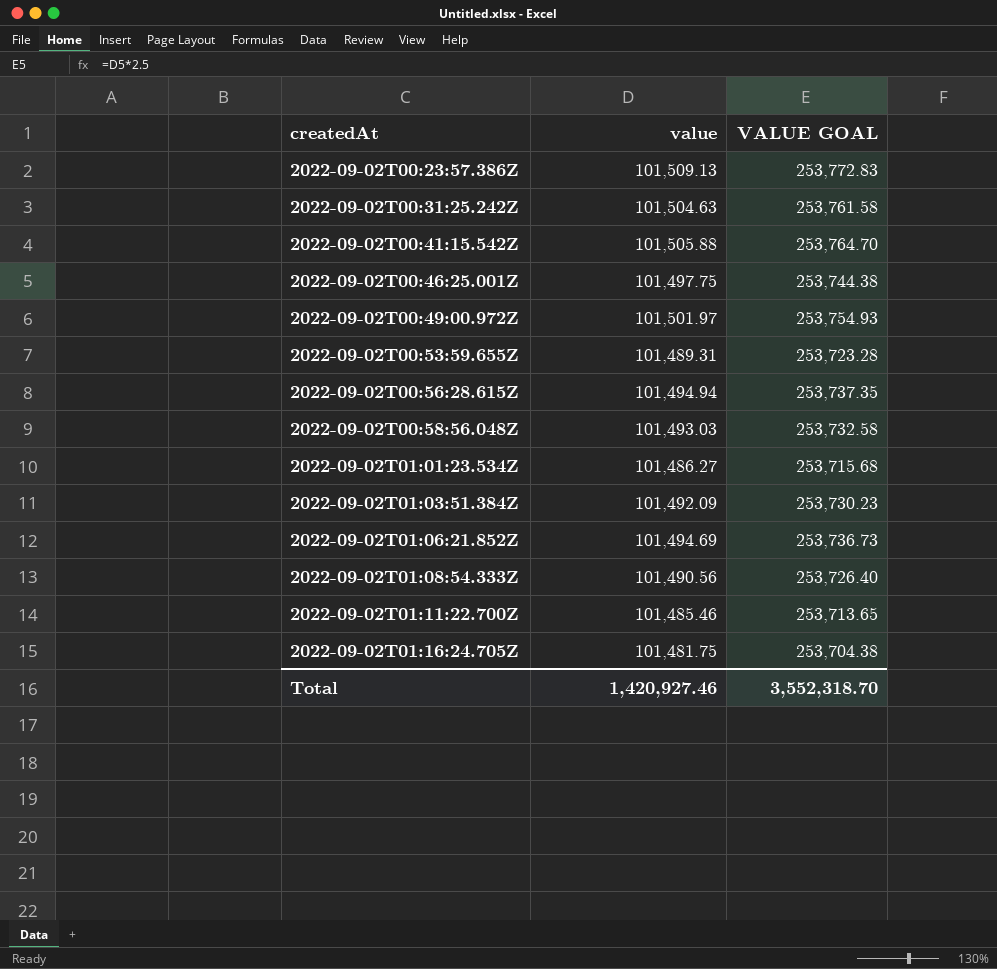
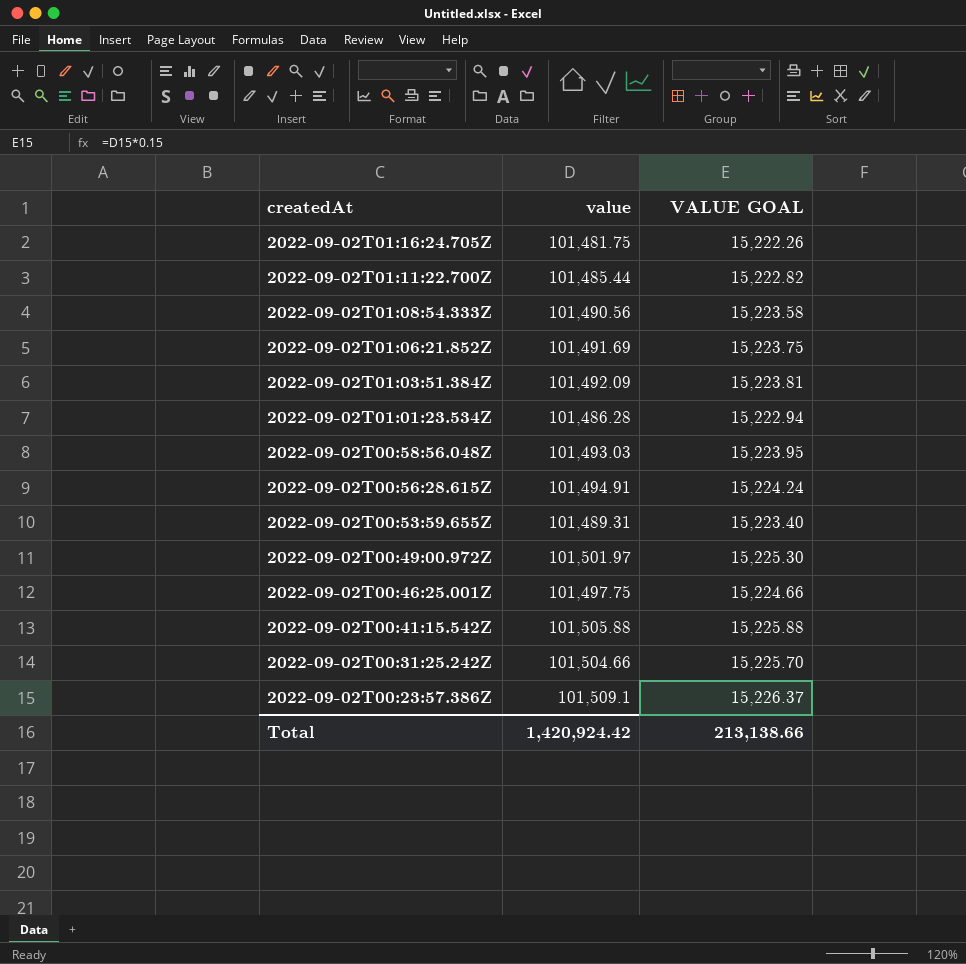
row order: createdAt ascending -> createdAt descending
column VALUE GOAL | formula: [value] * 2.5 -> [value] * 0.15
2022-09-02T01:11:22.700Z | value: 101,485.46 -> 101,485.44
2022-09-02T01:06:21.852Z | value: 101,494.69 -> 101,491.69
2022-09-02T01:01:23.534Z | value: 101,486.27 -> 101,486.28
2022-09-02T00:56:28.615Z | value: 101,494.94 -> 101,494.91
2022-09-02T00:31:25.242Z | value: 101,504.63 -> 101,504.66
2022-09-02T00:23:57.386Z | value: 101,509.13 -> 101,509.1
Total | value: 1,420,927.46 -> 1,420,924.42
Total | VALUE GOAL: 3,552,318.70 -> 213,138.66

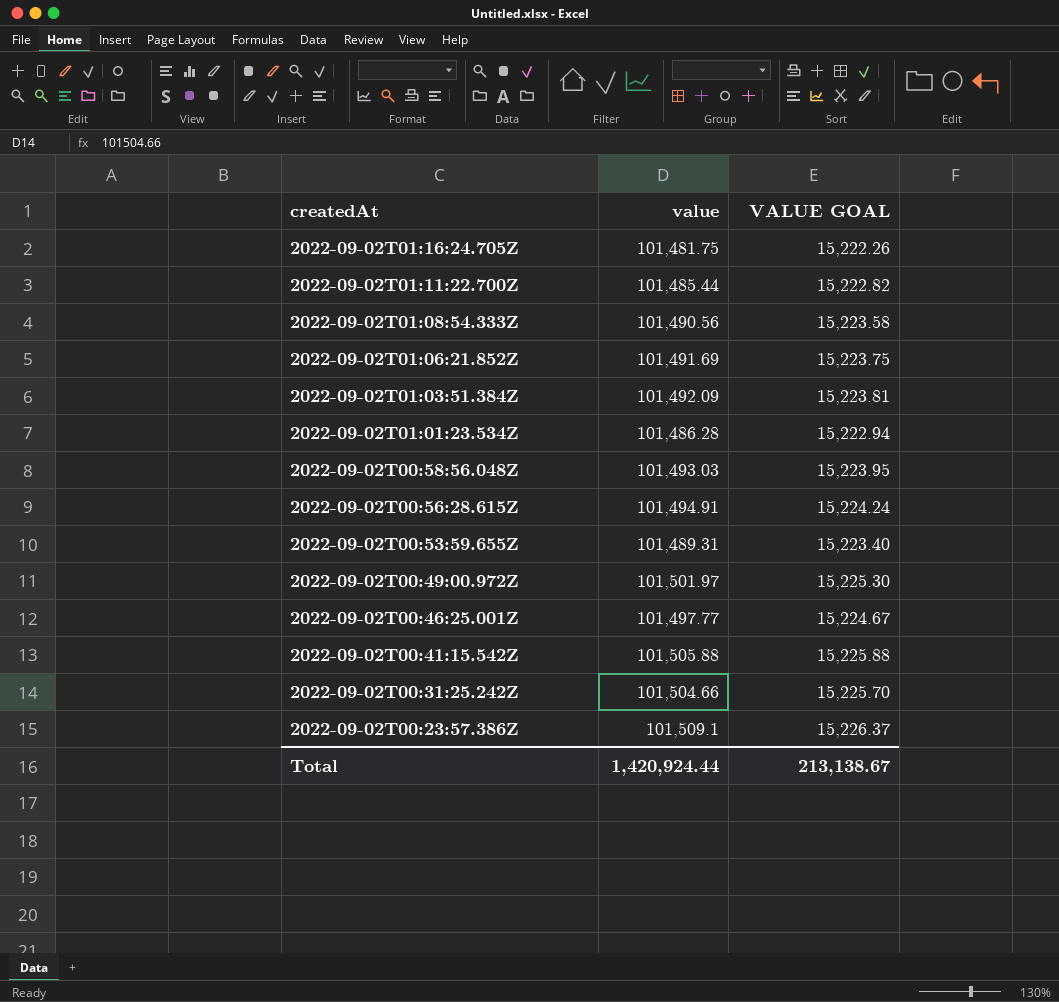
2022-09-02T00:46:25.001Z | value: 101,497.75 -> 101,497.77
2022-09-02T00:46:25.001Z | VALUE GOAL: 15,224.66 -> 15,224.67
Total | value: 1,420,924.42 -> 1,420,924.44
Total | VALUE GOAL: 213,138.66 -> 213,138.67

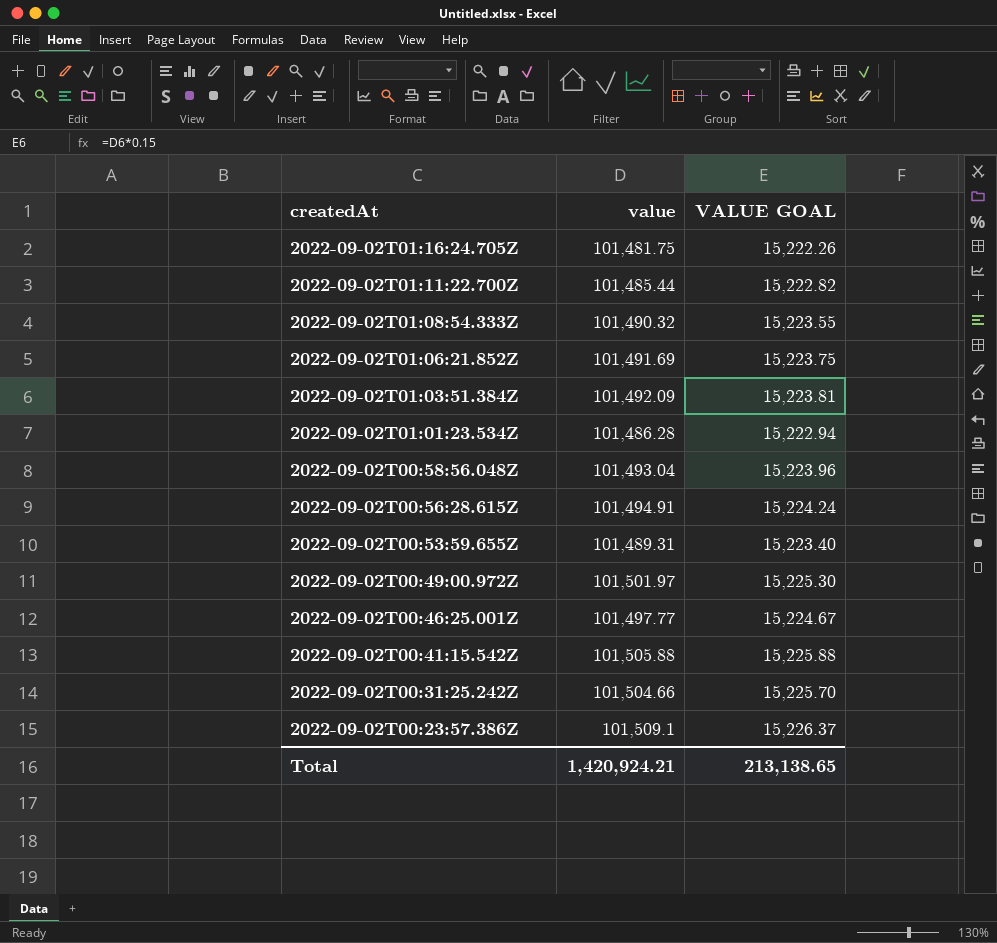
2022-09-02T01:08:54.333Z | value: 101,490.56 -> 101,490.32
2022-09-02T01:08:54.333Z | VALUE GOAL: 15,223.58 -> 15,223.55
2022-09-02T00:58:56.048Z | value: 101,493.03 -> 101,493.04
2022-09-02T00:58:56.048Z | VALUE GOAL: 15,223.95 -> 15,223.96
Total | value: 1,420,924.44 -> 1,420,924.21
Total | VALUE GOAL: 213,138.67 -> 213,138.65

